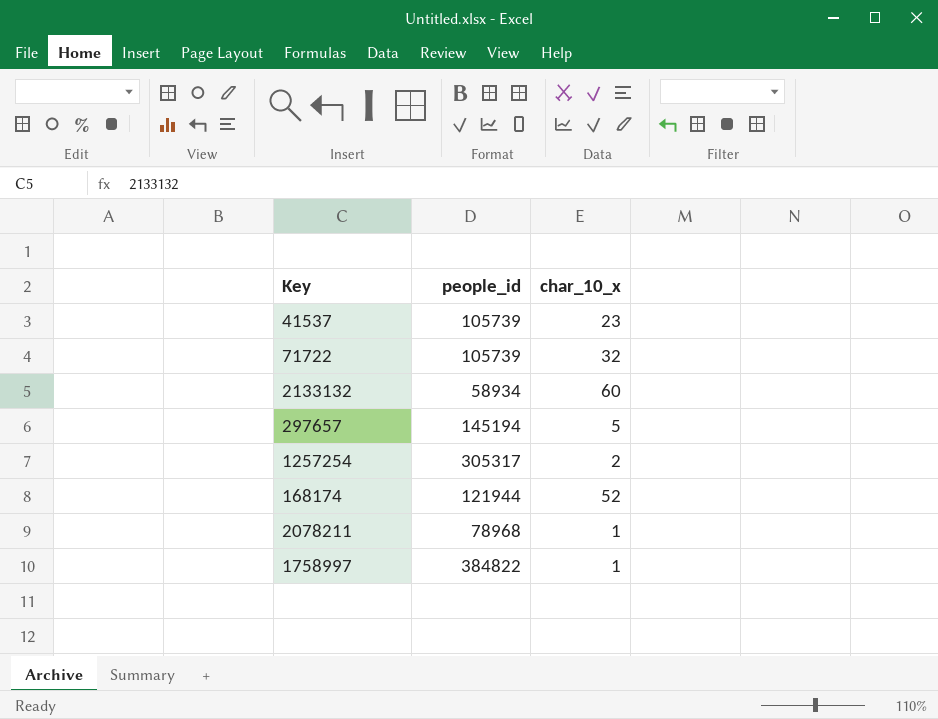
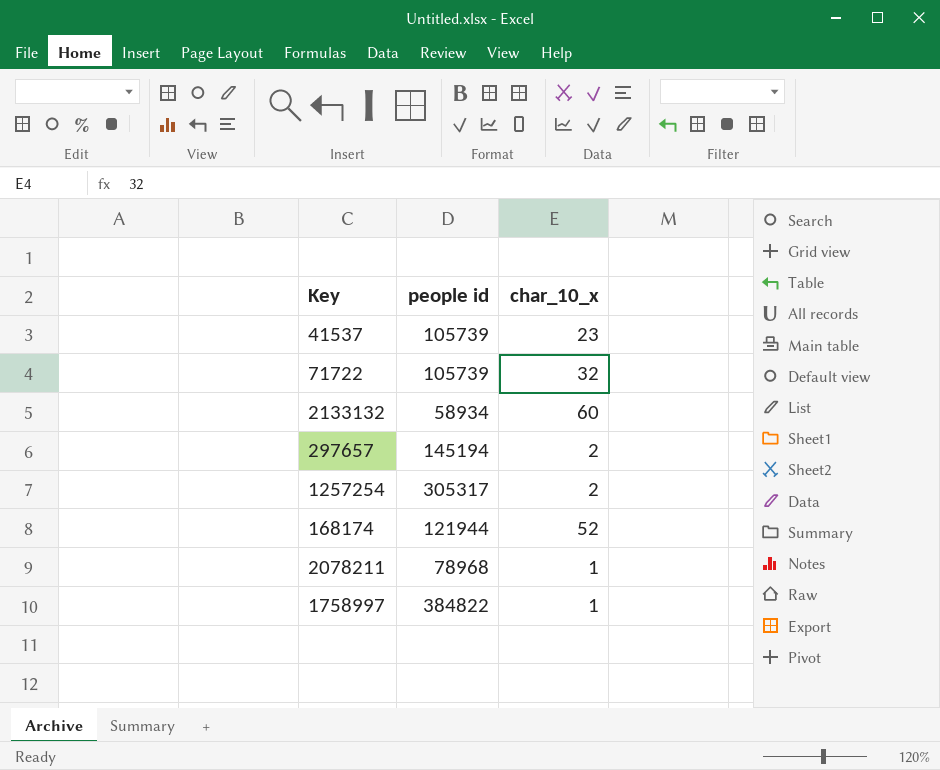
column name: people_id -> people id
297657 | char_10_x: 5 -> 2

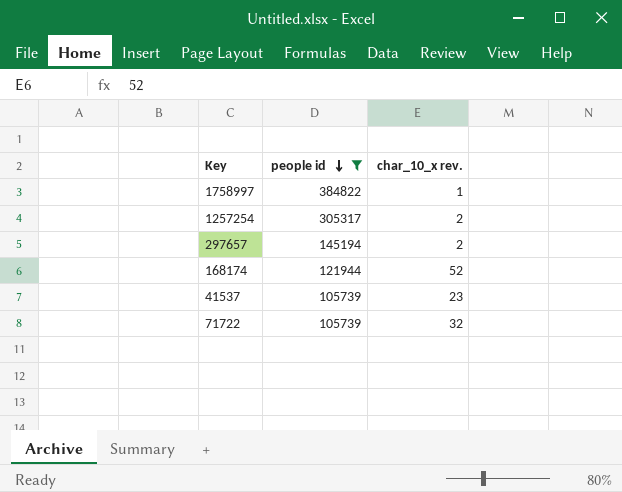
filter: none -> people id >= 105739
row order: none -> people id descending
column name: char_10_x -> char_10_x rev.

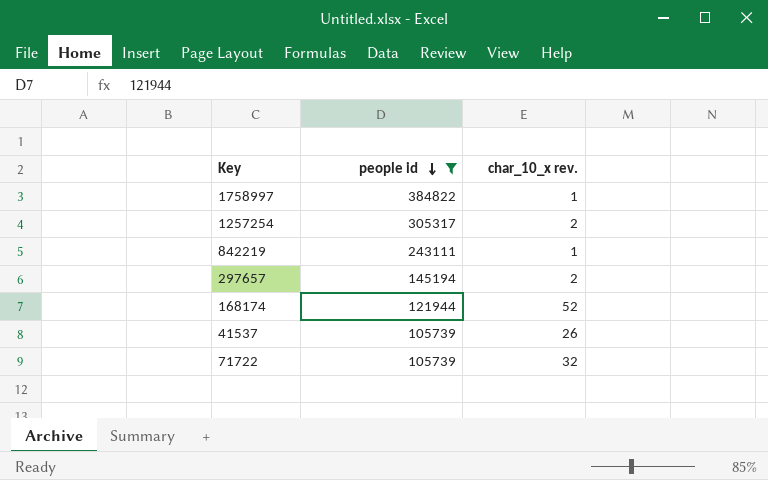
row 842219: none -> 243111 | 1
41537 | char_10_x rev.: 23 -> 26

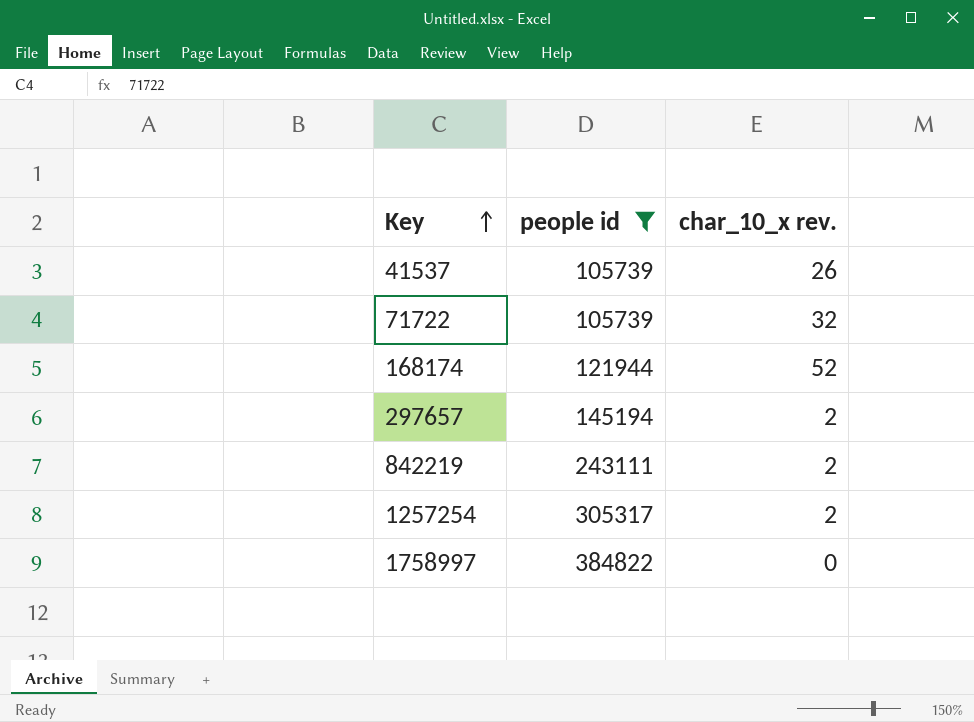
row order: people id descending -> Key ascending
842219 | char_10_x rev.: 1 -> 2
1758997 | char_10_x rev.: 1 -> 0

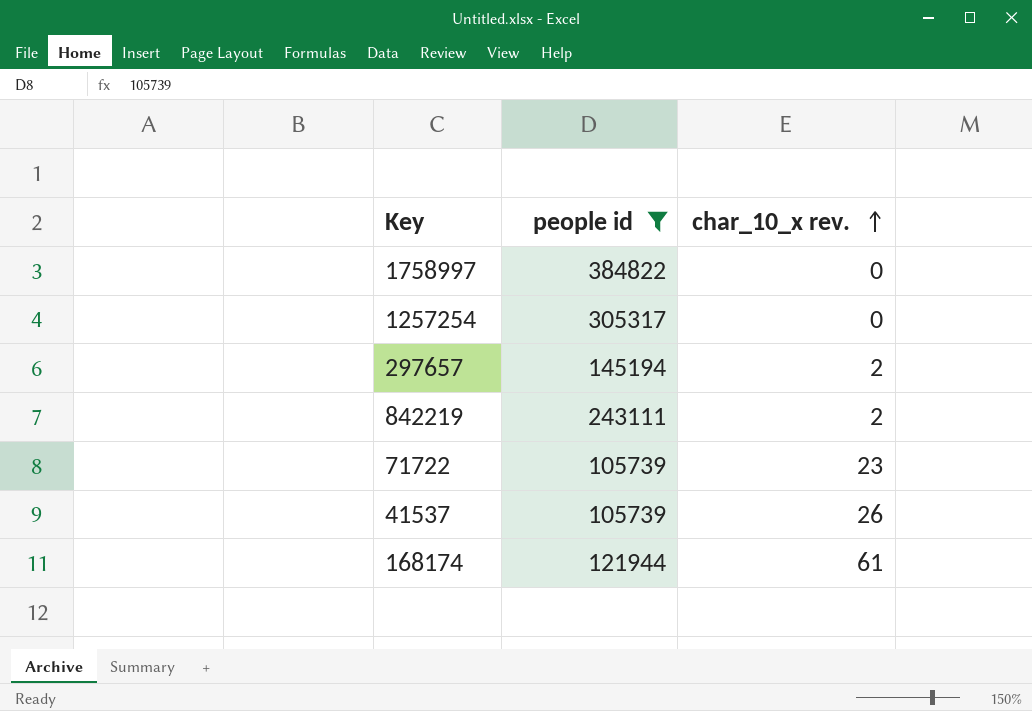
row order: Key ascending -> char_10_x rev. ascending
1257254 | char_10_x rev.: 2 -> 0
71722 | char_10_x rev.: 32 -> 23
168174 | char_10_x rev.: 52 -> 61

